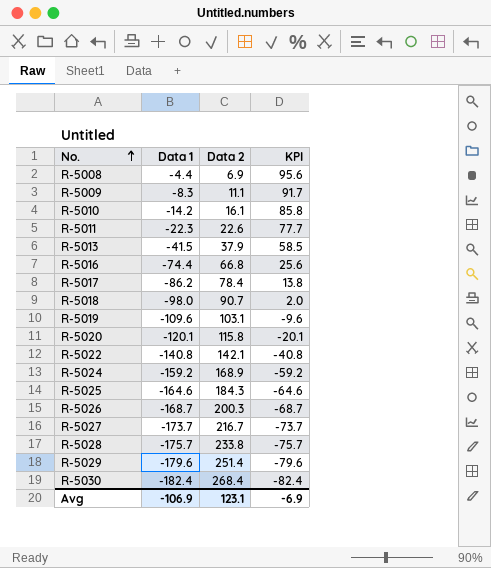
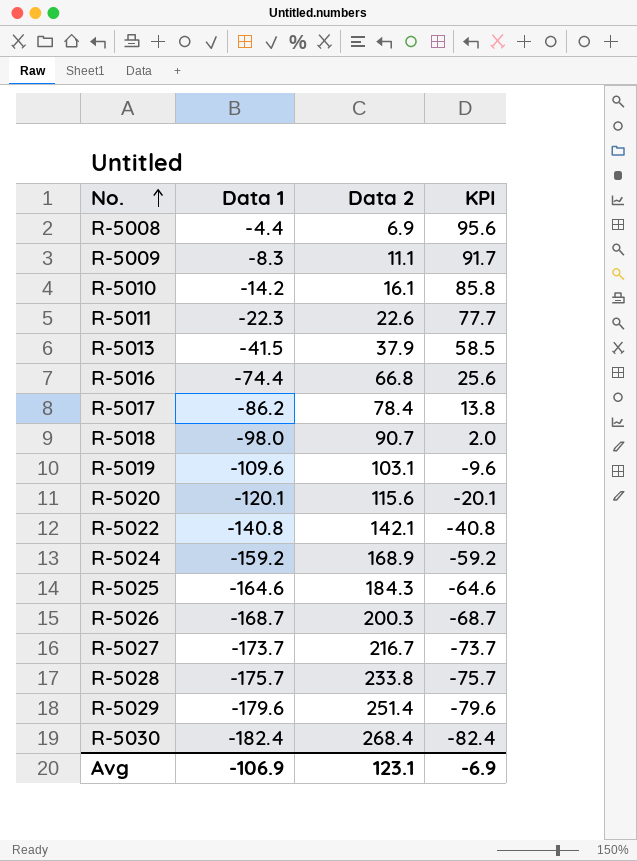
R-5020 | Data 2: 115.8 -> 115.6

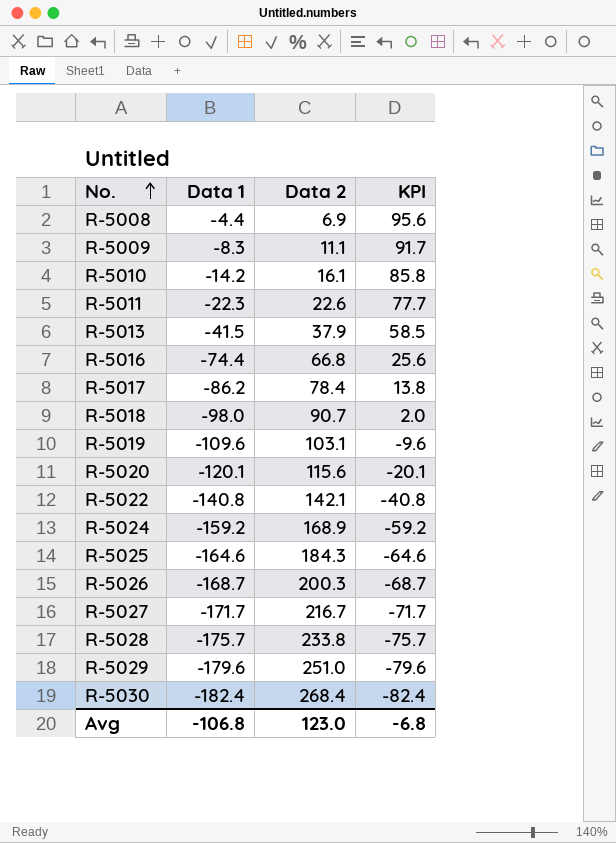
R-5027 | Data 1: -173.7 -> -171.7
R-5027 | KPI: -73.7 -> -71.7
R-5029 | Data 2: 251.4 -> 251.0
Avg | Data 1: -106.9 -> -106.8
Avg | Data 2: 123.1 -> 123.0
Avg | KPI: -6.9 -> -6.8

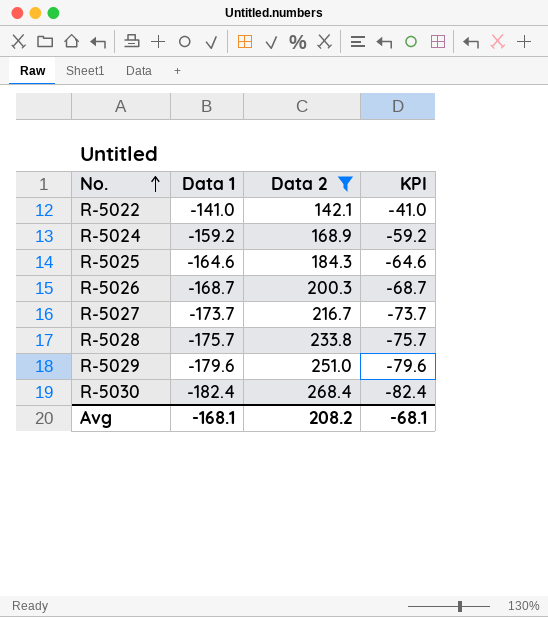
filter: none -> Data 2 >= 142.1
R-5022 | Data 1: -140.8 -> -141.0
R-5022 | KPI: -40.8 -> -41.0
R-5027 | Data 1: -171.7 -> -173.7
R-5027 | KPI: -71.7 -> -73.7
Avg | Data 1: -106.8 -> -168.1
Avg | Data 2: 123.0 -> 208.2
Avg | KPI: -6.8 -> -68.1

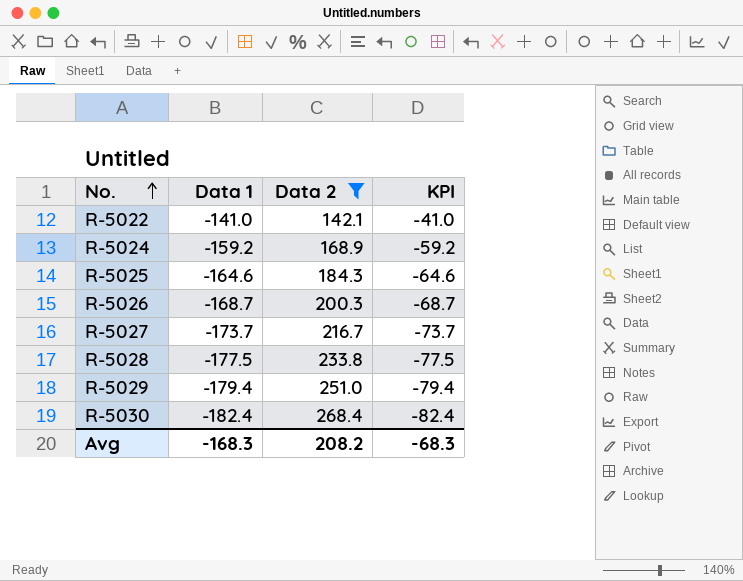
R-5028 | Data 1: -175.7 -> -177.5
R-5028 | KPI: -75.7 -> -77.5
R-5029 | Data 1: -179.6 -> -179.4
R-5029 | KPI: -79.6 -> -79.4
Avg | Data 1: -168.1 -> -168.3
Avg | KPI: -68.1 -> -68.3

